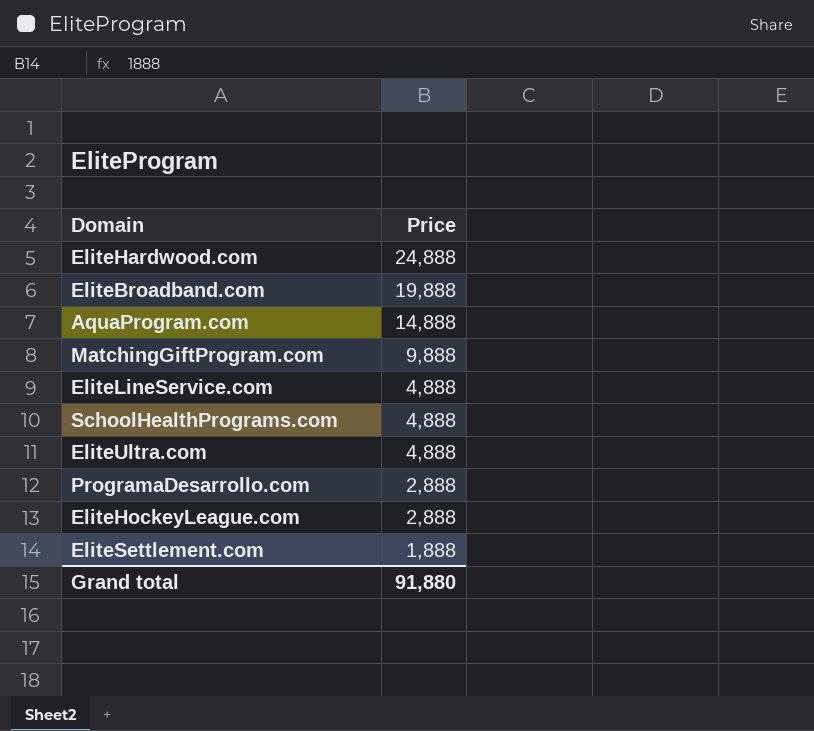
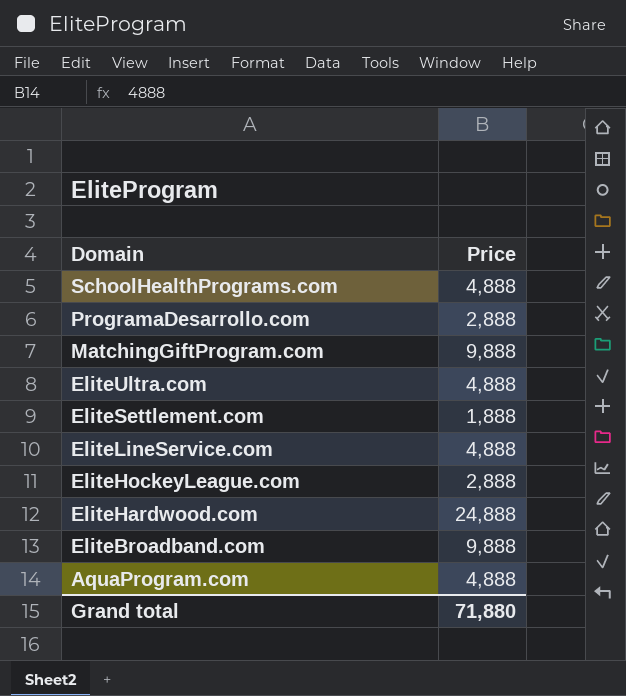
row order: Price descending -> Domain descending
EliteBroadband.com | Price: 19,888 -> 9,888
AquaProgram.com | Price: 14,888 -> 4,888
Grand total | Price: 91,880 -> 71,880

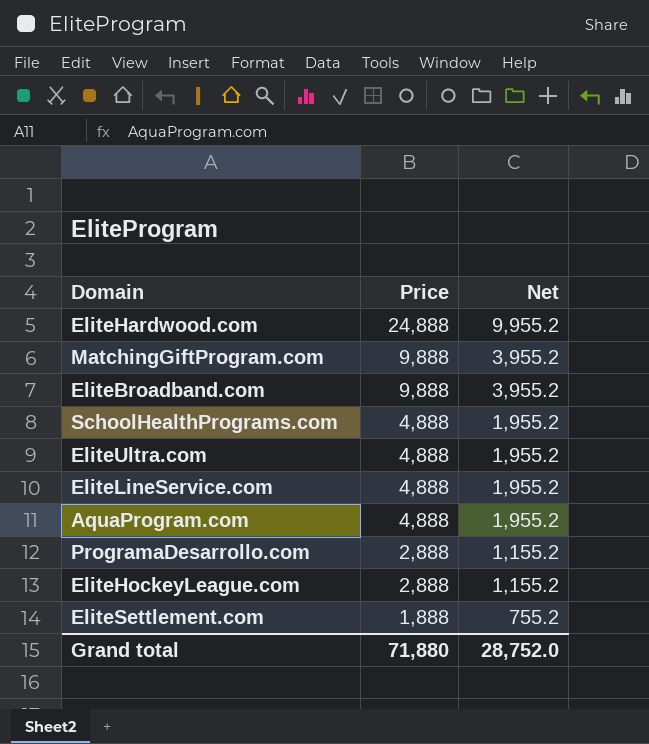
row order: Domain descending -> Price descending
column Net | formula: none -> [Price] * 0.4

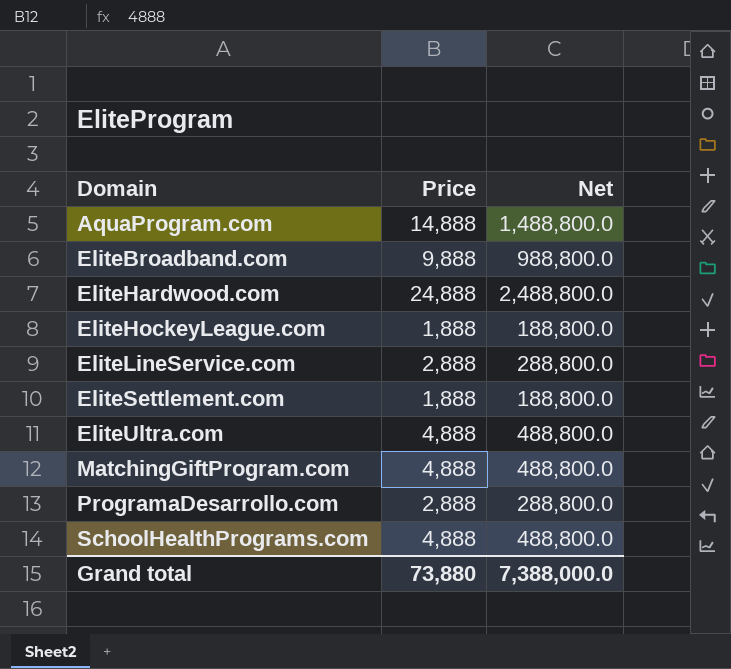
row order: Price descending -> Domain ascending
column Net | formula: [Price] * 0.4 -> [Price] * 100
AquaProgram.com | Price: 4,888 -> 14,888
EliteHockeyLeague.com | Price: 2,888 -> 1,888
EliteLineService.com | Price: 4,888 -> 2,888
MatchingGiftProgram.com | Price: 9,888 -> 4,888
Grand total | Price: 71,880 -> 73,880
Grand total | Net: 28,752.0 -> 7,388,000.0

